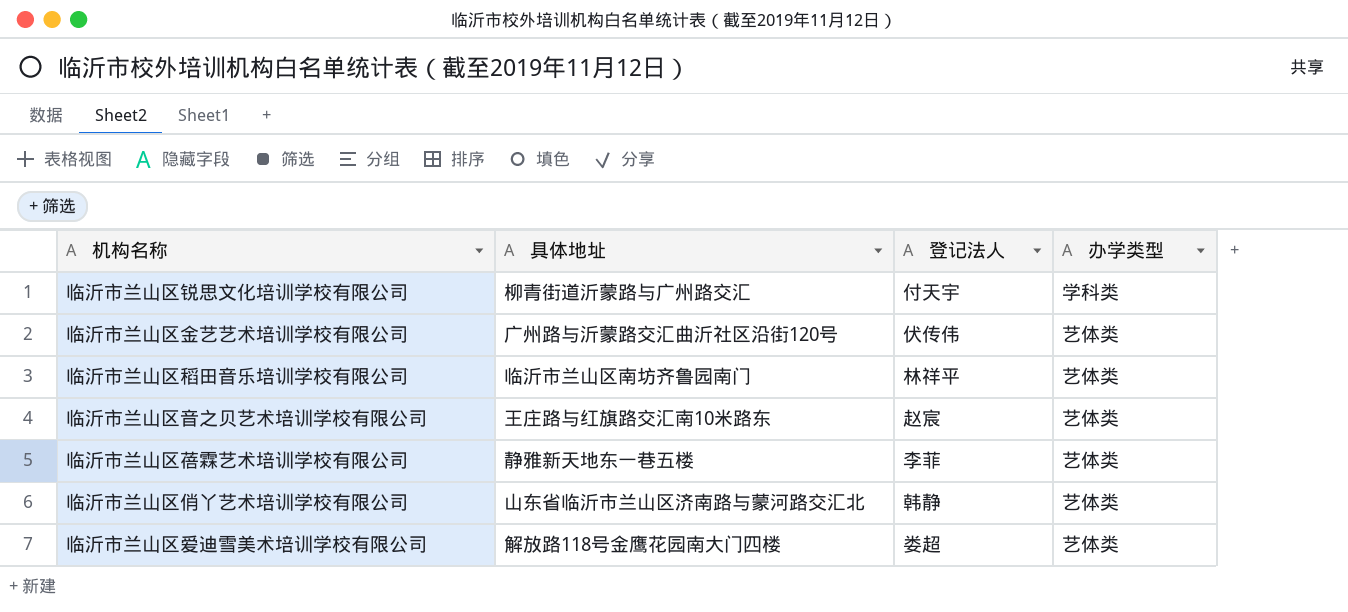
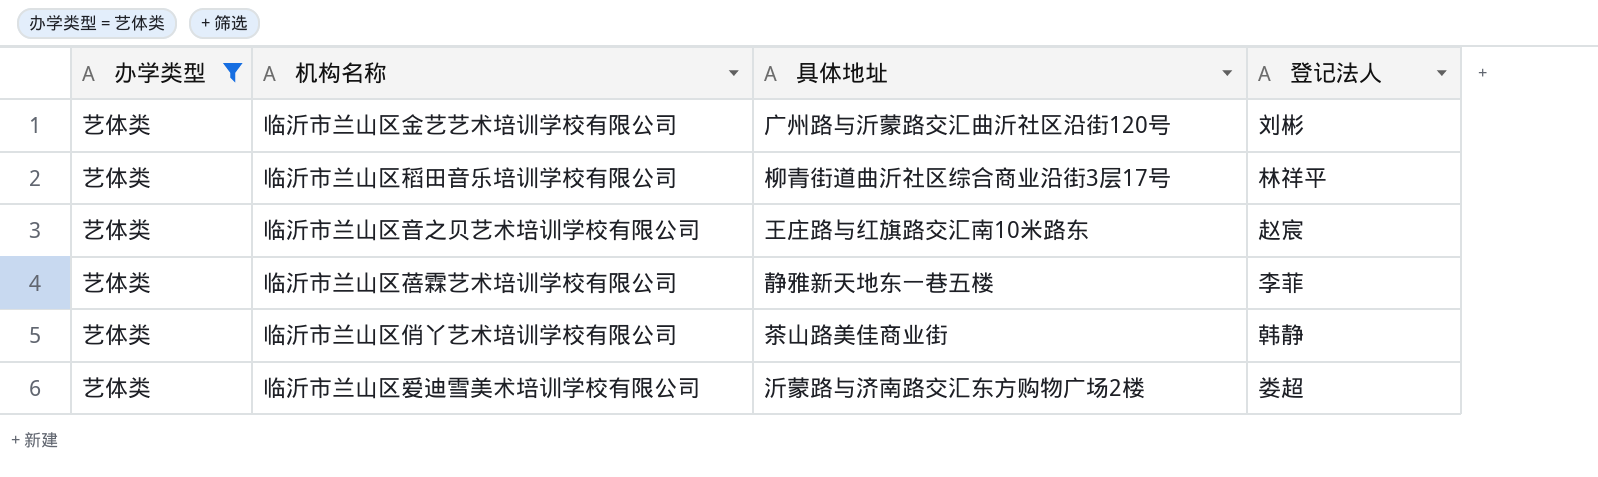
filter: none -> 办学类型 = 艺体类
column 办学类型 | position: 4 -> 1
临沂市兰山区金艺艺术培训学校有限公司 | 登记法人: 伏传伟 -> 刘彬
临沂市兰山区稻田音乐培训学校有限公司 | 具体地址: 临沂市兰山区南坊齐鲁园南门 -> 柳青街道曲沂社区综合商业沿街3层17号
临沂市兰山区俏丫艺术培训学校有限公司 | 具体地址: 山东省临沂市兰山区济南路与蒙河路交汇北 -> 茶山路美佳商业街
临沂市兰山区爱迪雪美术培训学校有限公司 | 具体地址: 解放路118号金鹰花园南大门四楼 -> 沂蒙路与济南路交汇东方购物广场2楼

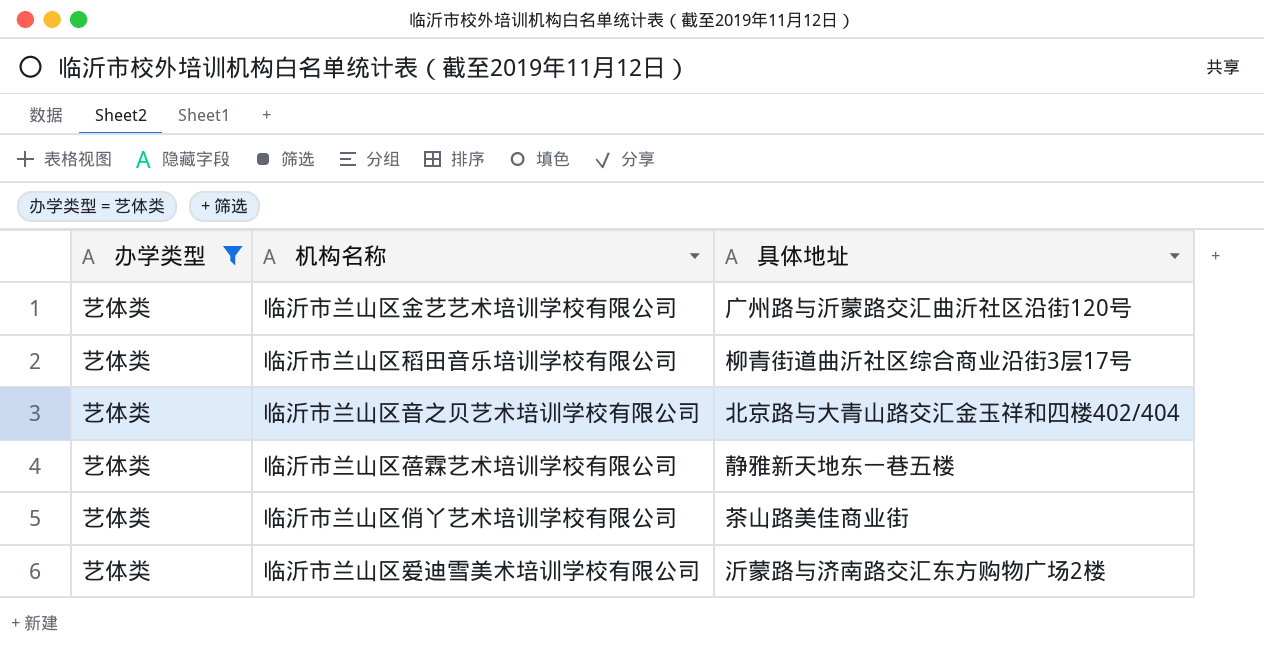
column 登记法人 | position: 4 -> none
临沂市兰山区音之贝艺术培训学校有限公司 | 具体地址: 王庄路与红旗路交汇南10米路东 -> 北京路与大青山路交汇金玉祥和四楼402/404

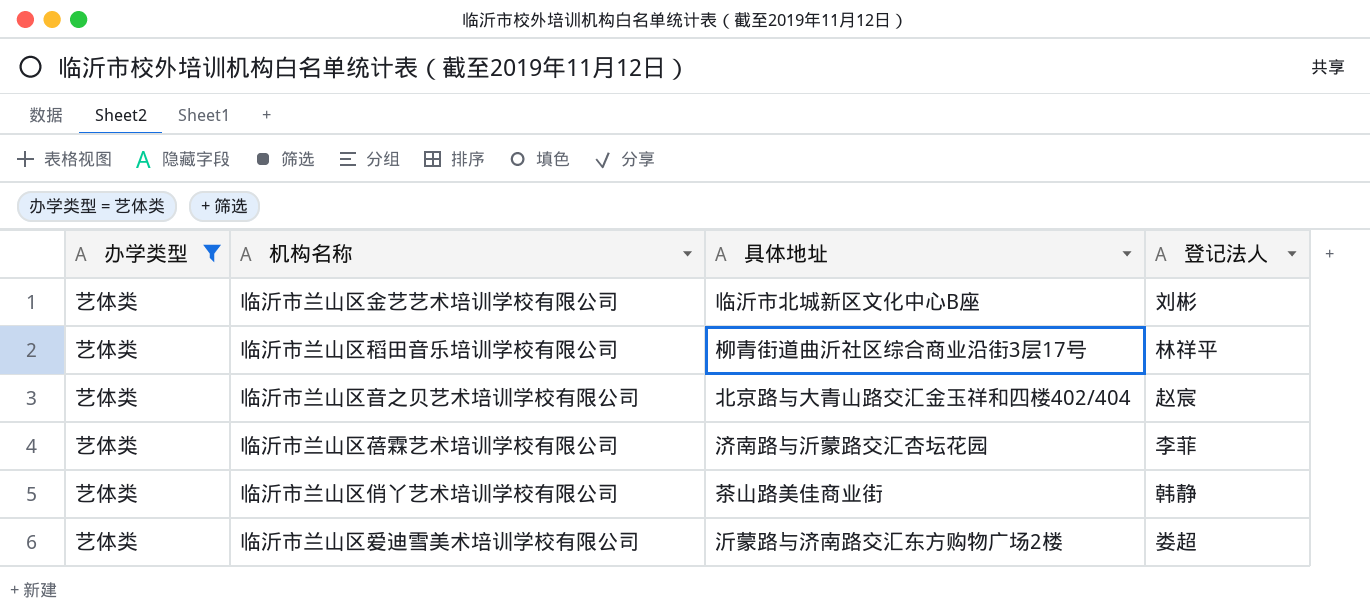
column 登记法人 | position: none -> 4
临沂市兰山区金艺艺术培训学校有限公司 | 具体地址: 广州路与沂蒙路交汇曲沂社区沿街120号 -> 临沂市北城新区文化中心B座
临沂市兰山区蓓霖艺术培训学校有限公司 | 具体地址: 静雅新天地东一巷五楼 -> 济南路与沂蒙路交汇杏坛花园

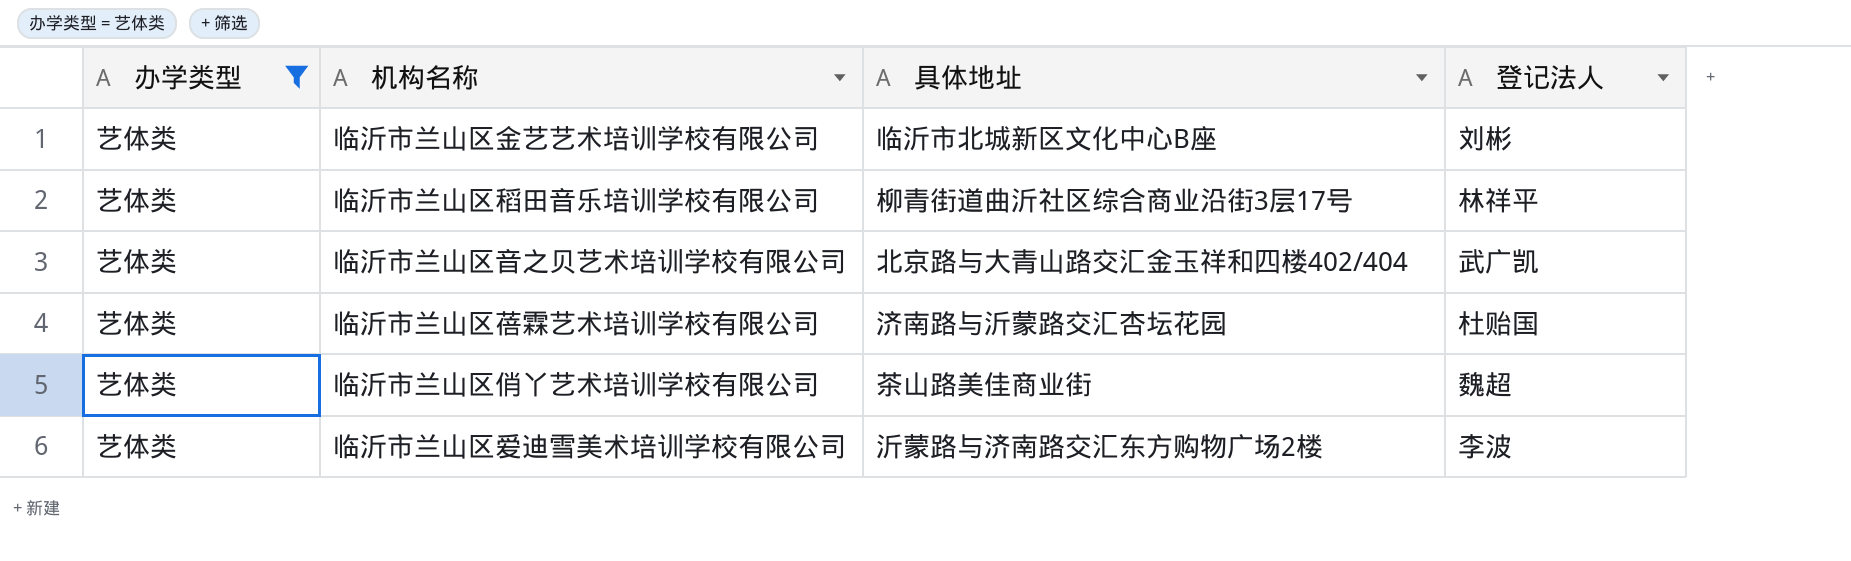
临沂市兰山区音之贝艺术培训学校有限公司 | 登记法人: 赵宸 -> 武广凯
临沂市兰山区蓓霖艺术培训学校有限公司 | 登记法人: 李菲 -> 杜贻国
临沂市兰山区俏丫艺术培训学校有限公司 | 登记法人: 韩静 -> 魏超
临沂市兰山区爱迪雪美术培训学校有限公司 | 登记法人: 娄超 -> 李波

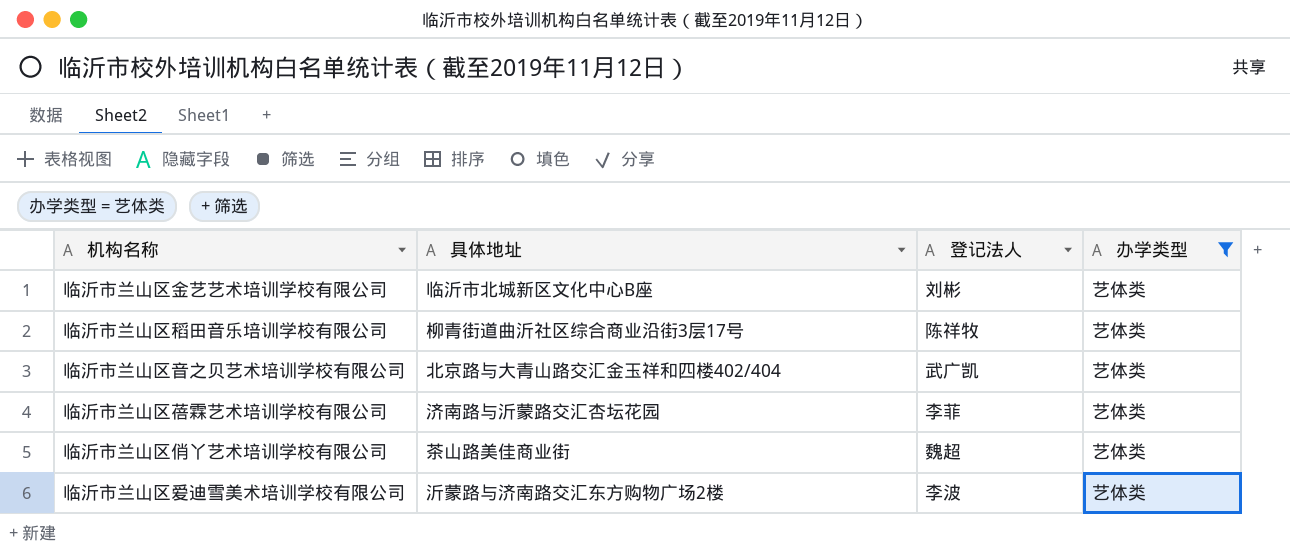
column 办学类型 | position: 1 -> 4
临沂市兰山区稻田音乐培训学校有限公司 | 登记法人: 林祥平 -> 陈祥牧
临沂市兰山区蓓霖艺术培训学校有限公司 | 登记法人: 杜贻国 -> 李菲

